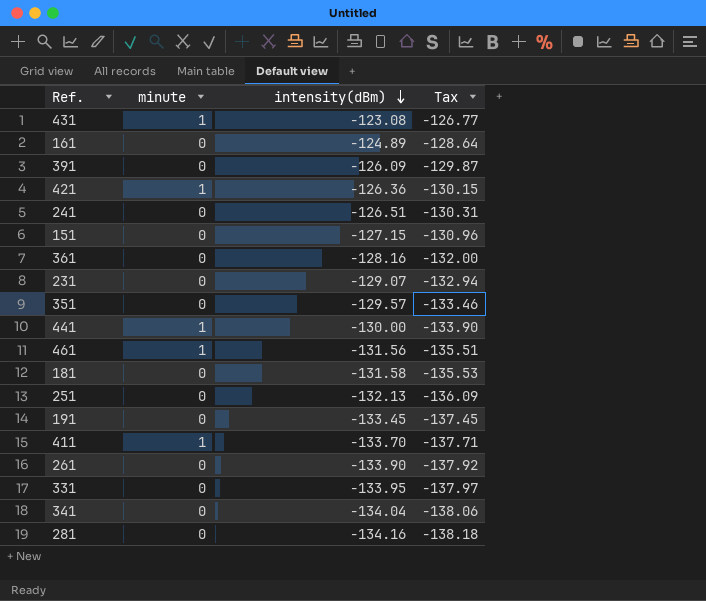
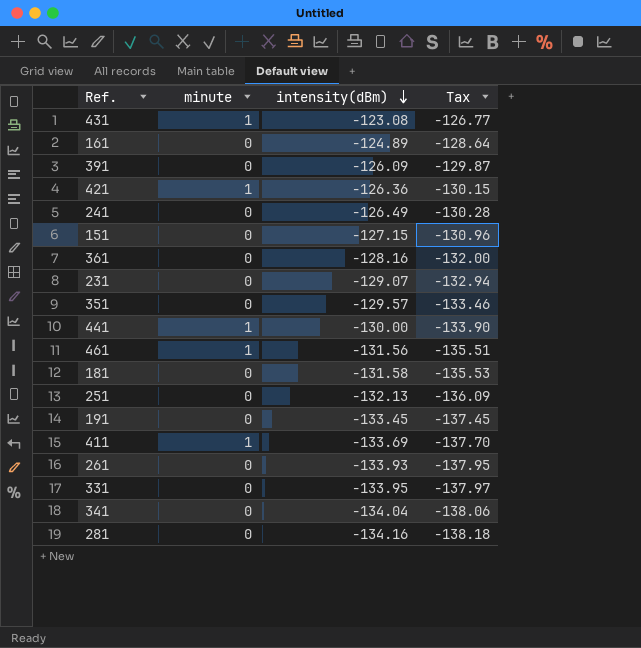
241 | intensity(dBm): -126.51 -> -126.49
241 | Tax: -130.31 -> -130.28
411 | intensity(dBm): -133.70 -> -133.69
411 | Tax: -137.71 -> -137.70
261 | intensity(dBm): -133.90 -> -133.93
261 | Tax: -137.92 -> -137.95

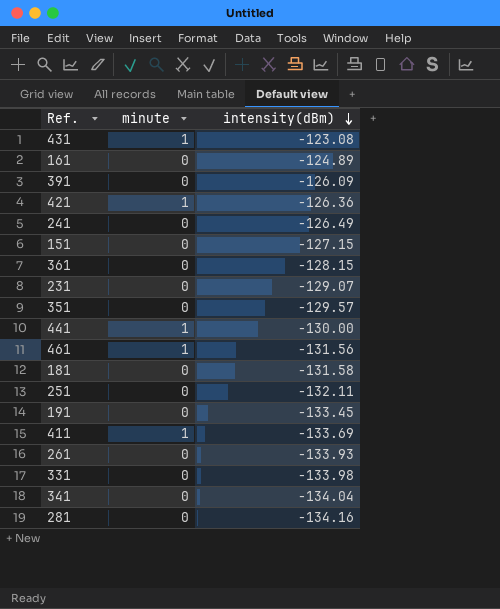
column Tax | formula: [intensity(dBm)] * 1.03 -> none
361 | intensity(dBm): -128.16 -> -128.15
251 | intensity(dBm): -132.13 -> -132.11
331 | intensity(dBm): -133.95 -> -133.98

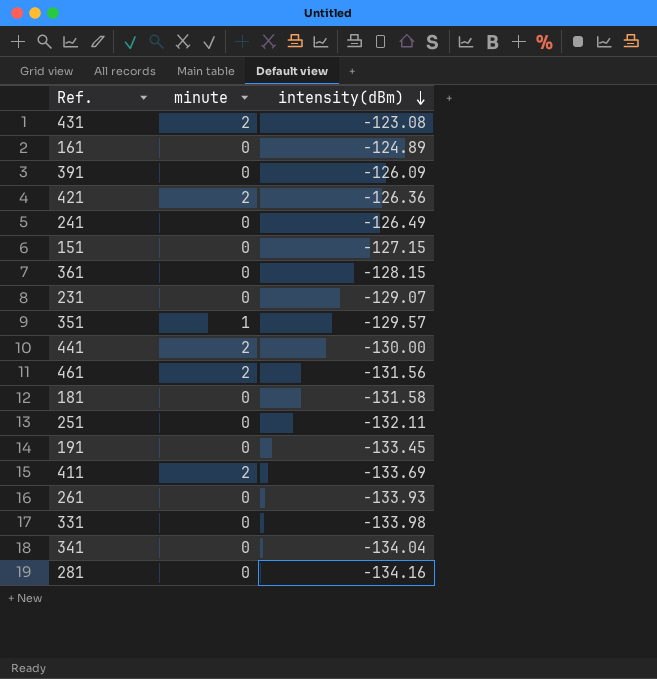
431 | minute: 1 -> 2
421 | minute: 1 -> 2
351 | minute: 0 -> 1
441 | minute: 1 -> 2
461 | minute: 1 -> 2
411 | minute: 1 -> 2

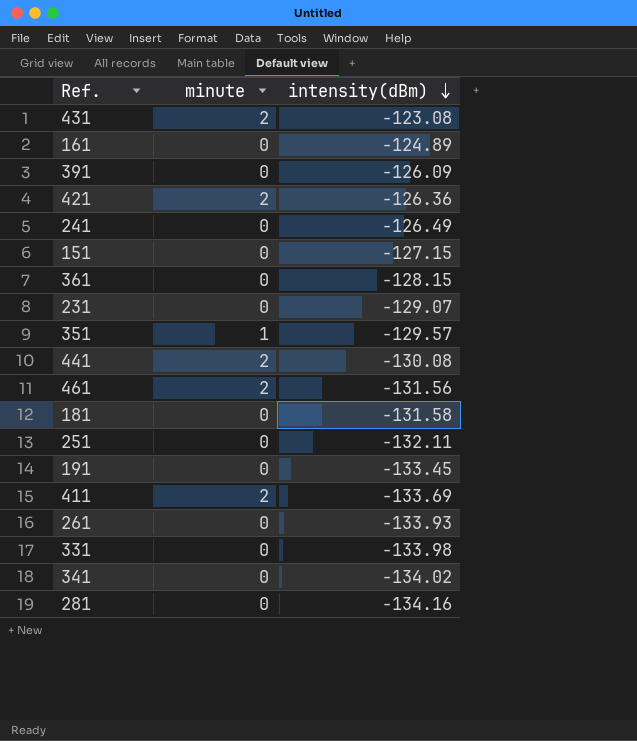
441 | intensity(dBm): -130.00 -> -130.08
341 | intensity(dBm): -134.04 -> -134.02

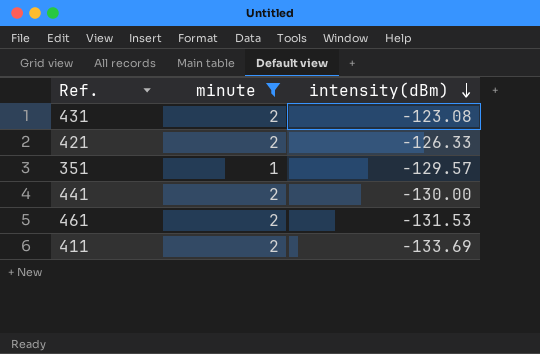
filter: none -> minute != 0
421 | intensity(dBm): -126.36 -> -126.33
441 | intensity(dBm): -130.08 -> -130.00
461 | intensity(dBm): -131.56 -> -131.53

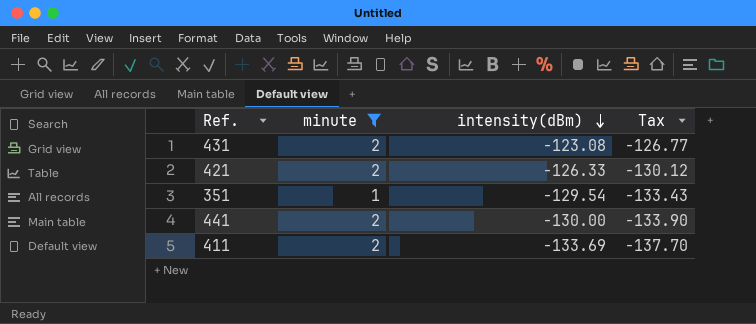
column Tax | formula: none -> [intensity(dBm)] * 1.03
row 461: 2 | -131.53 -> none
351 | intensity(dBm): -129.57 -> -129.54

